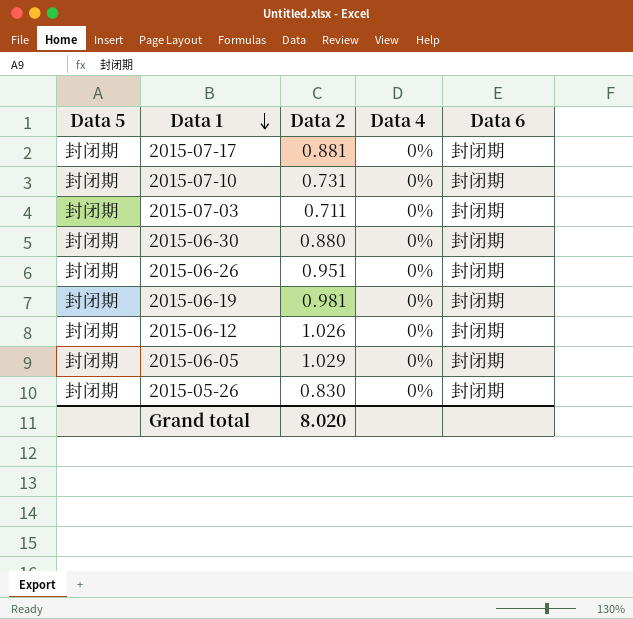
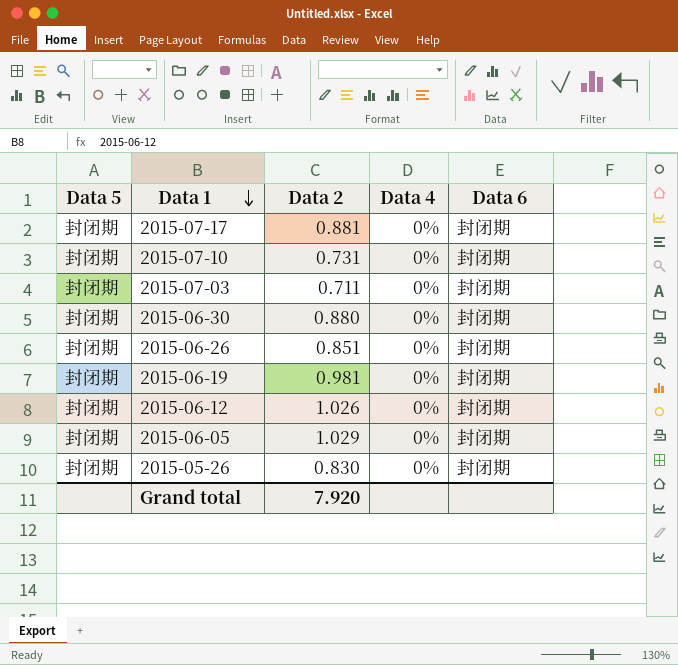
2015-06-26 | Data 2: 0.951 -> 0.851
Grand total | Data 2: 8.020 -> 7.920

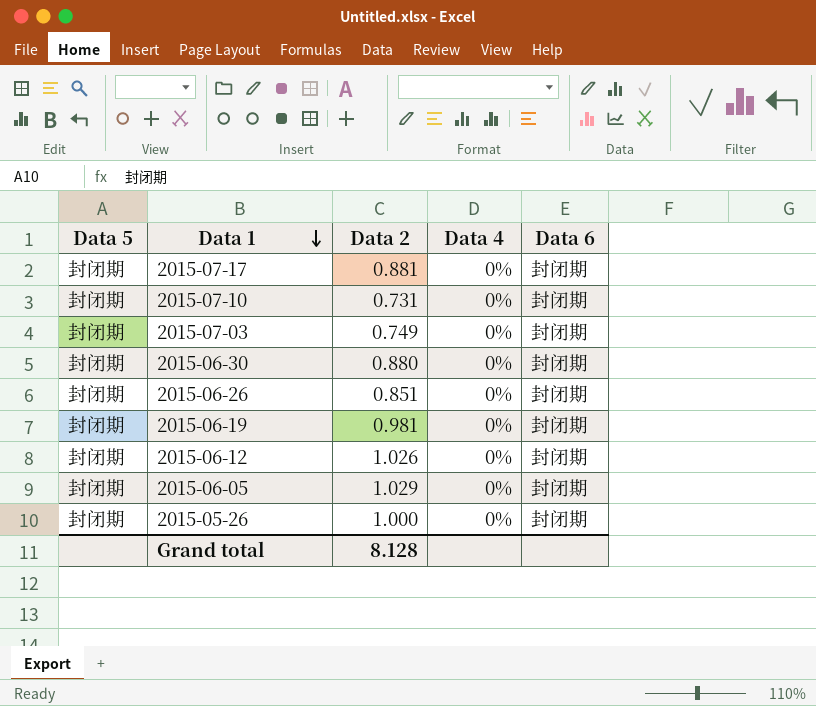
2015-07-03 | Data 2: 0.711 -> 0.749
2015-05-26 | Data 2: 0.830 -> 1.000
Grand total | Data 2: 7.920 -> 8.128

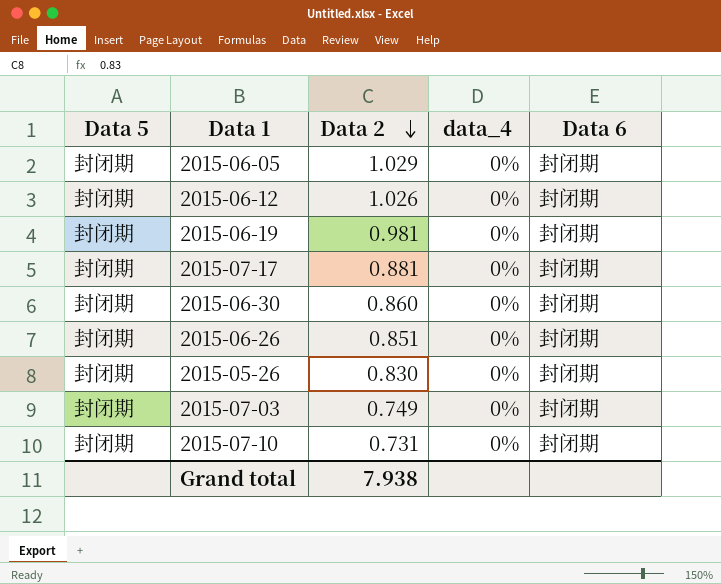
row order: Data 1 descending -> Data 2 descending
column name: Data 4 -> data_4
2015-06-30 | Data 2: 0.880 -> 0.860
2015-05-26 | Data 2: 1.000 -> 0.830
Grand total | Data 2: 8.128 -> 7.938

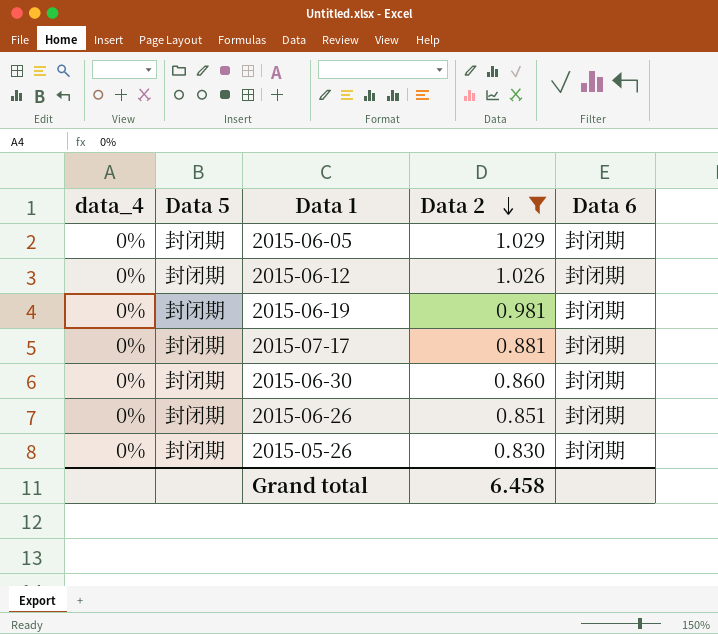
filter: none -> Data 2 >= 0.830
column data_4 | position: 4 -> 1
Grand total | Data 2: 7.938 -> 6.458

